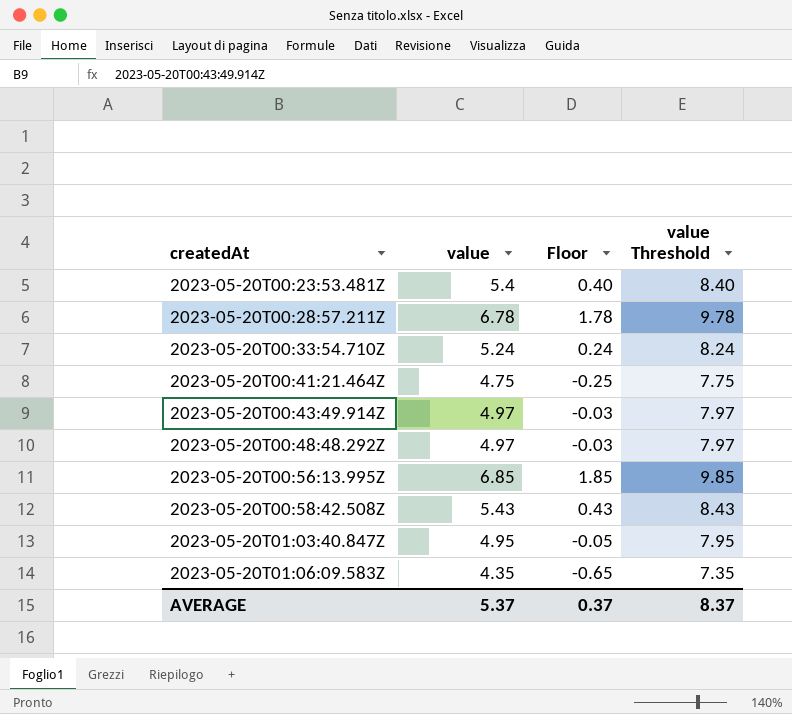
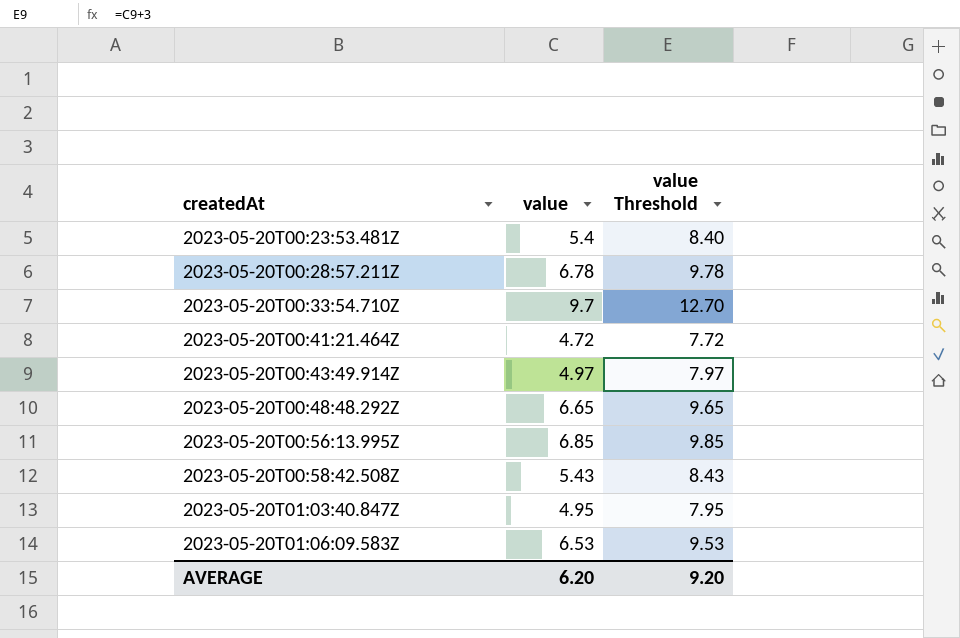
column Floor | formula: [value] - 5 -> none
2023-05-20T00:33:54.710Z | value: 5.24 -> 9.7
2023-05-20T00:33:54.710Z | value Threshold: 8.24 -> 12.70
2023-05-20T00:41:21.464Z | value: 4.75 -> 4.72
2023-05-20T00:41:21.464Z | value Threshold: 7.75 -> 7.72
2023-05-20T00:48:48.292Z | value: 4.97 -> 6.65
2023-05-20T00:48:48.292Z | value Threshold: 7.97 -> 9.65
2023-05-20T01:06:09.583Z | value: 4.35 -> 6.53
2023-05-20T01:06:09.583Z | value Threshold: 7.35 -> 9.53
AVERAGE | value: 5.37 -> 6.20
AVERAGE | value Threshold: 8.37 -> 9.20

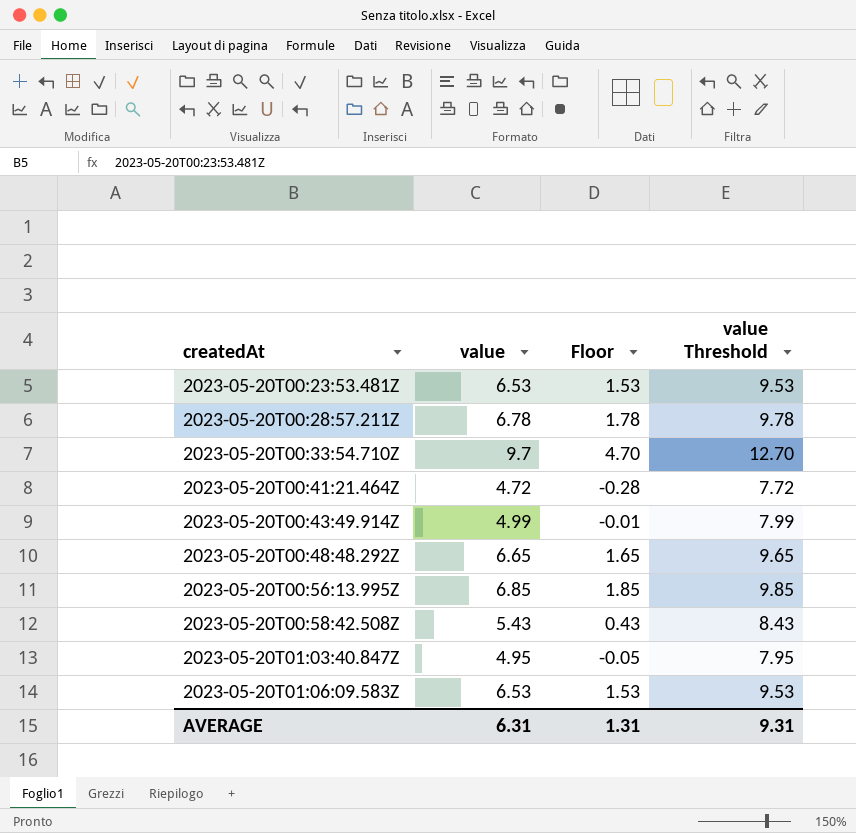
column Floor | formula: none -> [value] - 5
2023-05-20T00:23:53.481Z | value: 5.4 -> 6.53
2023-05-20T00:23:53.481Z | value Threshold: 8.40 -> 9.53
2023-05-20T00:43:49.914Z | value: 4.97 -> 4.99
2023-05-20T00:43:49.914Z | value Threshold: 7.97 -> 7.99
AVERAGE | value: 6.20 -> 6.31
AVERAGE | value Threshold: 9.20 -> 9.31

